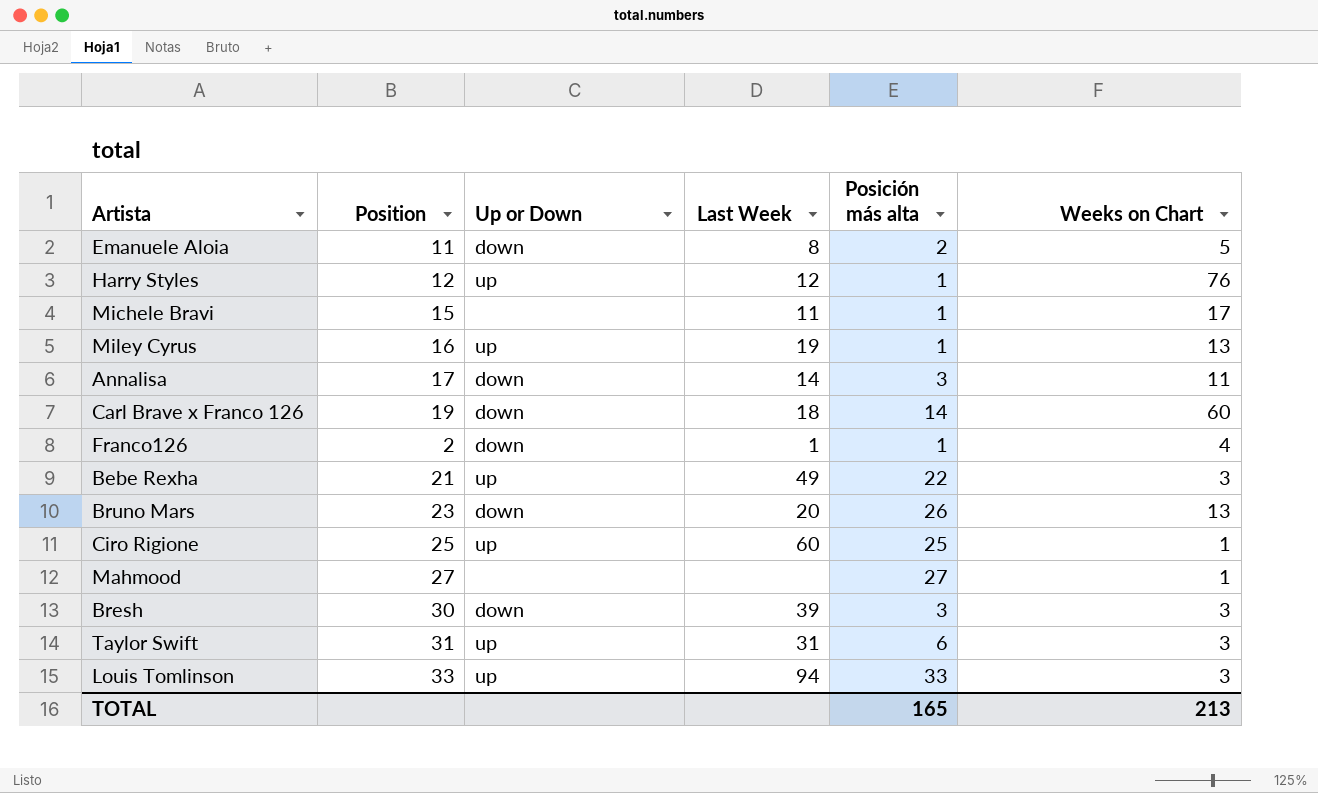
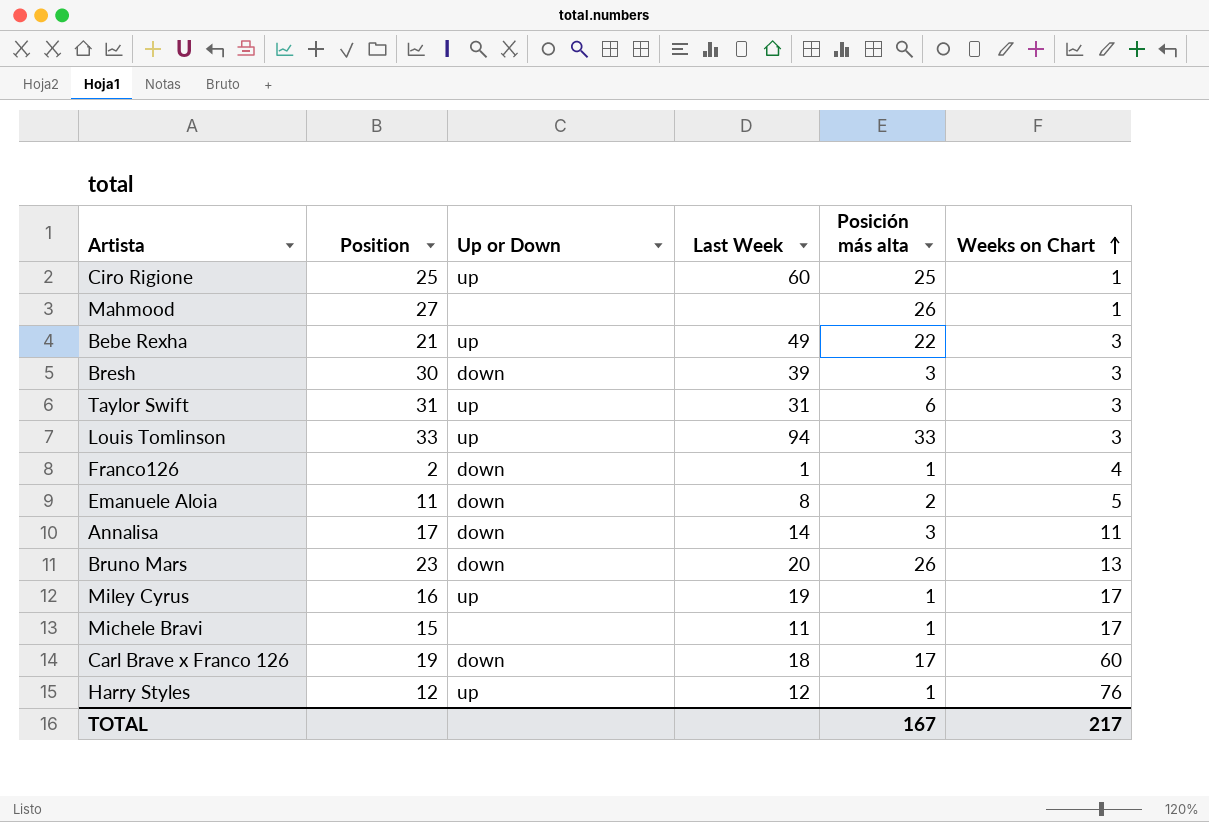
row order: none -> Weeks on Chart ascending
Mahmood | Posición más alta: 27 -> 26
Miley Cyrus | Weeks on Chart: 13 -> 17
Carl Brave x Franco 126 | Posición más alta: 14 -> 17
TOTAL | Posición más alta: 165 -> 167
TOTAL | Weeks on Chart: 213 -> 217

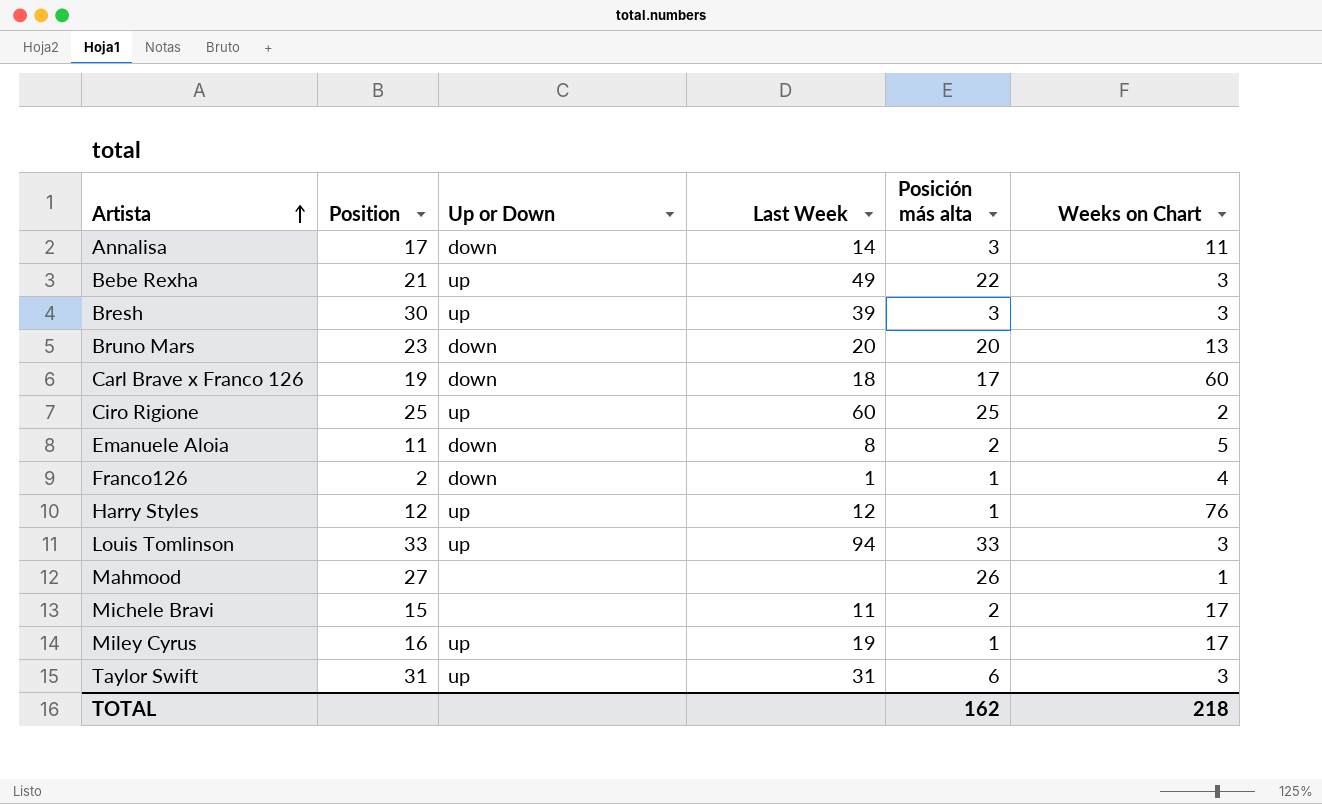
row order: Weeks on Chart ascending -> Artista ascending
Bresh | Up or Down: down -> up
Bruno Mars | Posición más alta: 26 -> 20
Ciro Rigione | Weeks on Chart: 1 -> 2
Michele Bravi | Posición más alta: 1 -> 2
TOTAL | Posición más alta: 167 -> 162
TOTAL | Weeks on Chart: 217 -> 218

